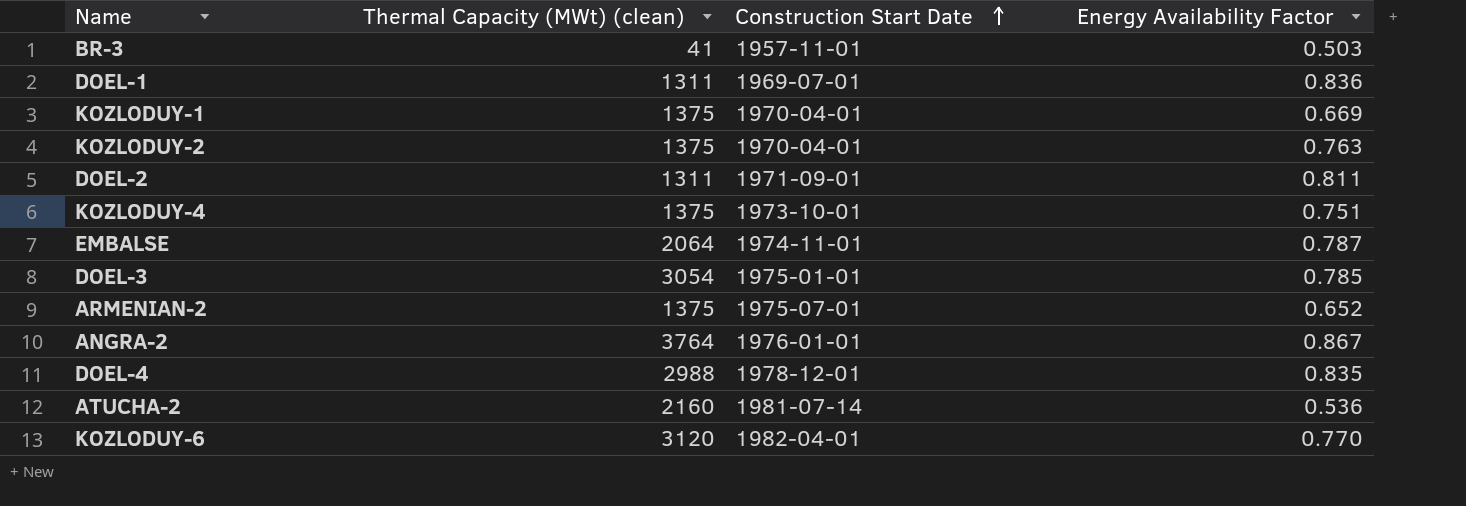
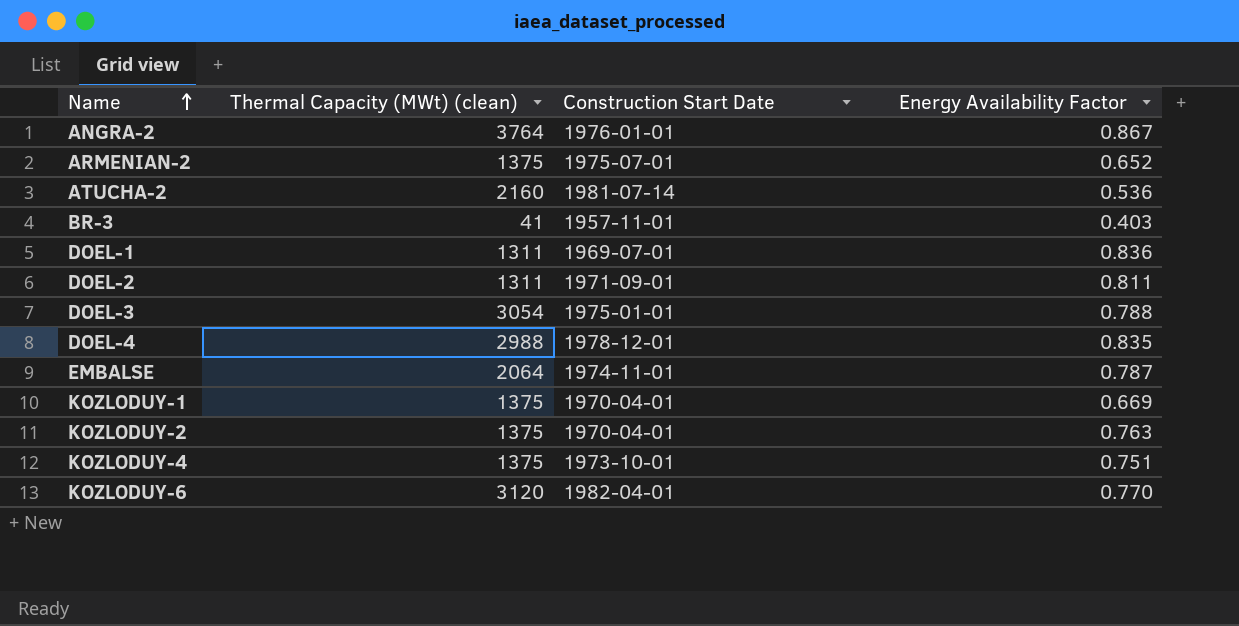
row order: Construction Start Date ascending -> Name ascending
BR-3 | Energy Availability Factor: 0.503 -> 0.403
DOEL-3 | Energy Availability Factor: 0.785 -> 0.788

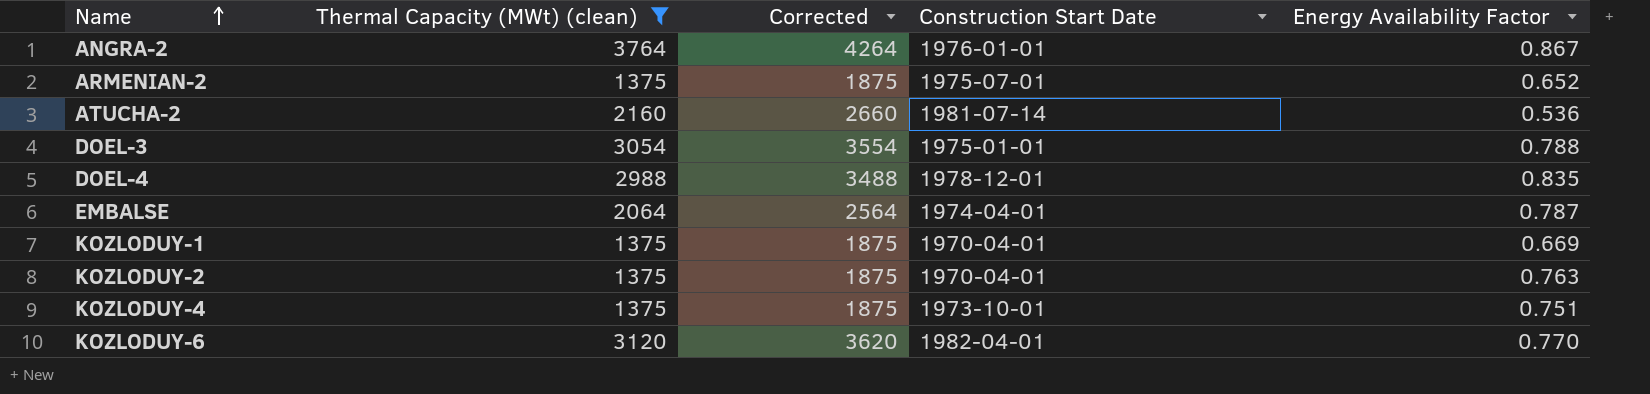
filter: none -> Thermal Capacity (MWt) (clean) >= 1375
column Corrected | formula: none -> [Thermal Capacity (MWt) (clean)] + 500
EMBALSE | Construction Start Date: 1974-11-01 -> 1974-04-01

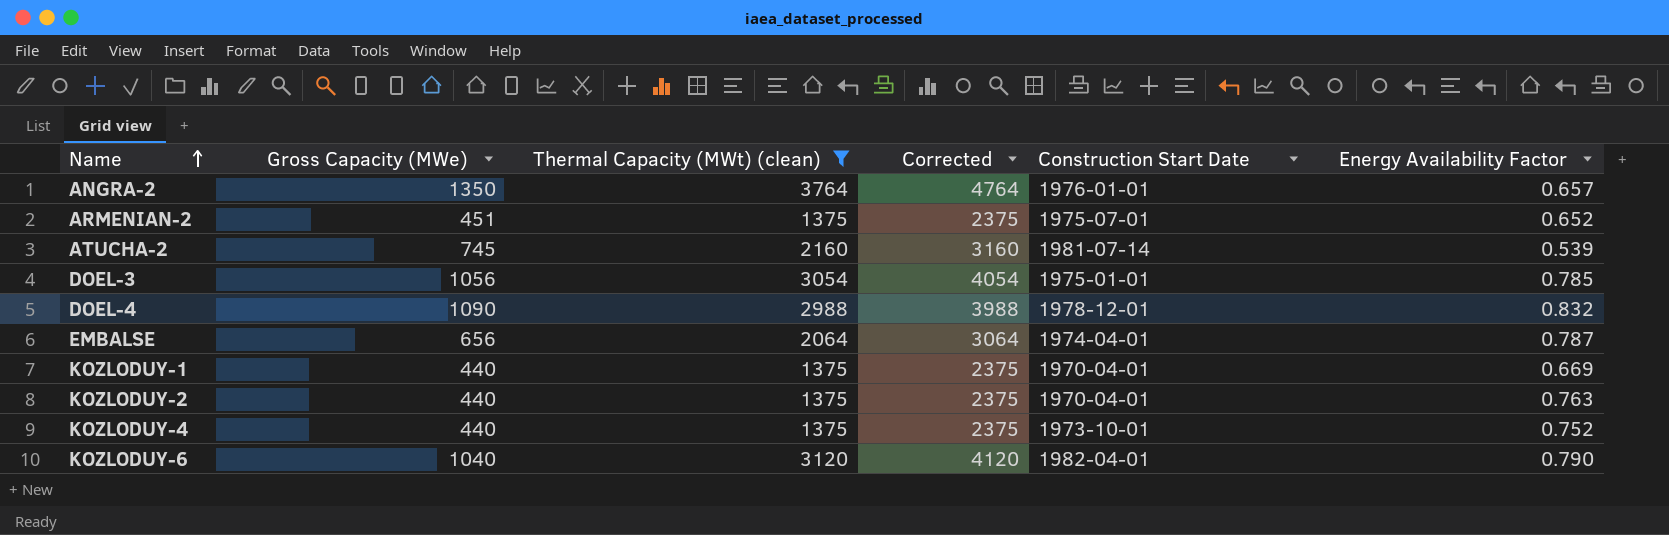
column Gross Capacity (MWe) | position: none -> 2
column Corrected | formula: [Thermal Capacity (MWt) (clean)] + 500 -> [Thermal Capacity (MWt) (clean)] + 1000
ANGRA-2 | Energy Availability Factor: 0.867 -> 0.657
ATUCHA-2 | Energy Availability Factor: 0.536 -> 0.539
DOEL-3 | Energy Availability Factor: 0.788 -> 0.785
DOEL-4 | Energy Availability Factor: 0.835 -> 0.832
KOZLODUY-4 | Energy Availability Factor: 0.751 -> 0.752
KOZLODUY-6 | Energy Availability Factor: 0.770 -> 0.790

